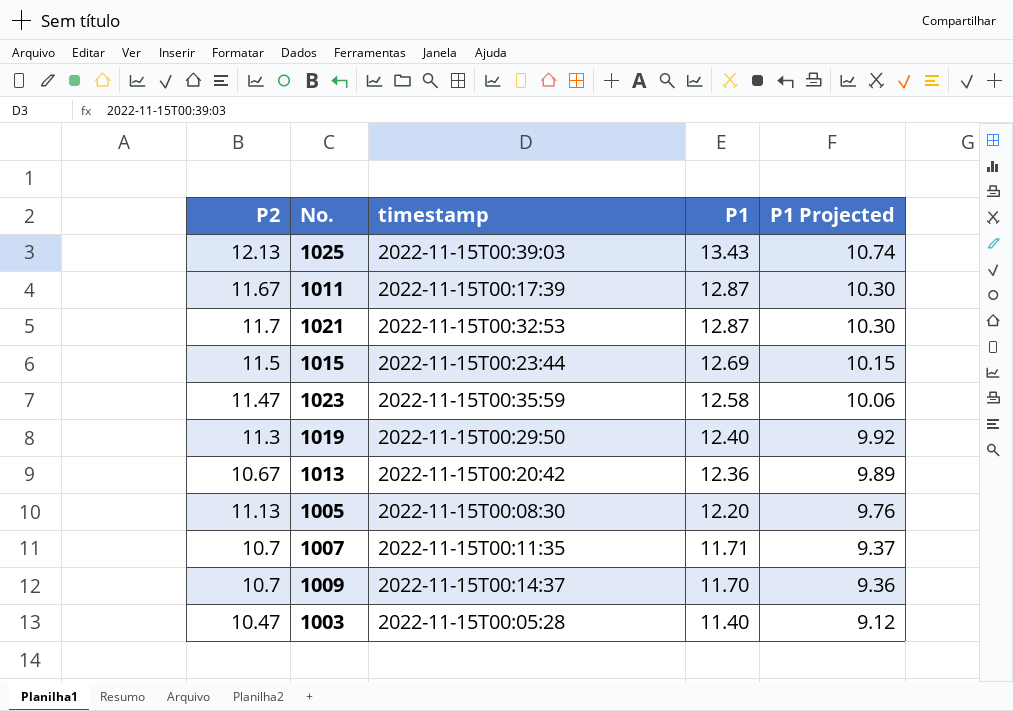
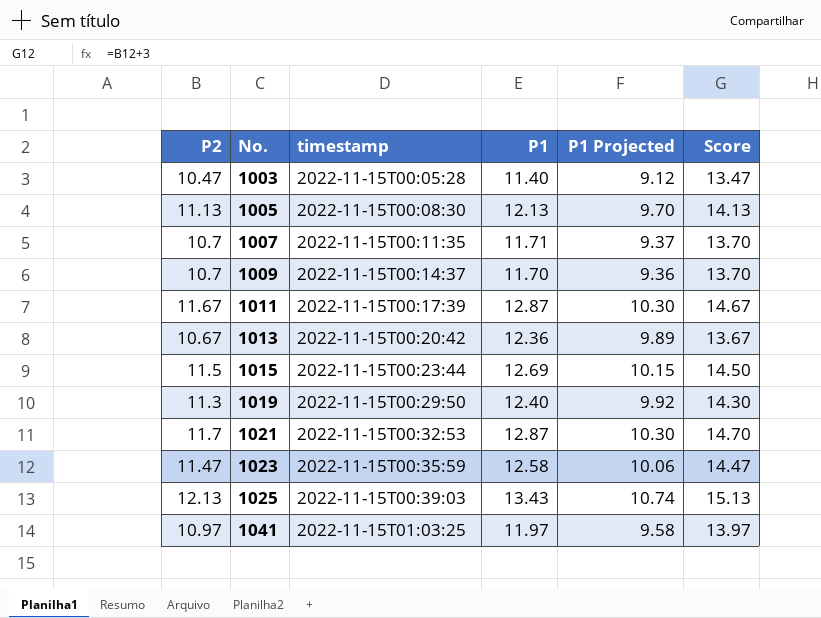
row order: P1 descending -> No. ascending
column Score | formula: none -> [P2] + 3
1005 | P1: 12.20 -> 12.13
1005 | P1 Projected: 9.76 -> 9.70
row 1041: none -> 10.97 | 2022-11-15T01:03:25 | 11.97 | 9.58 | 13.97

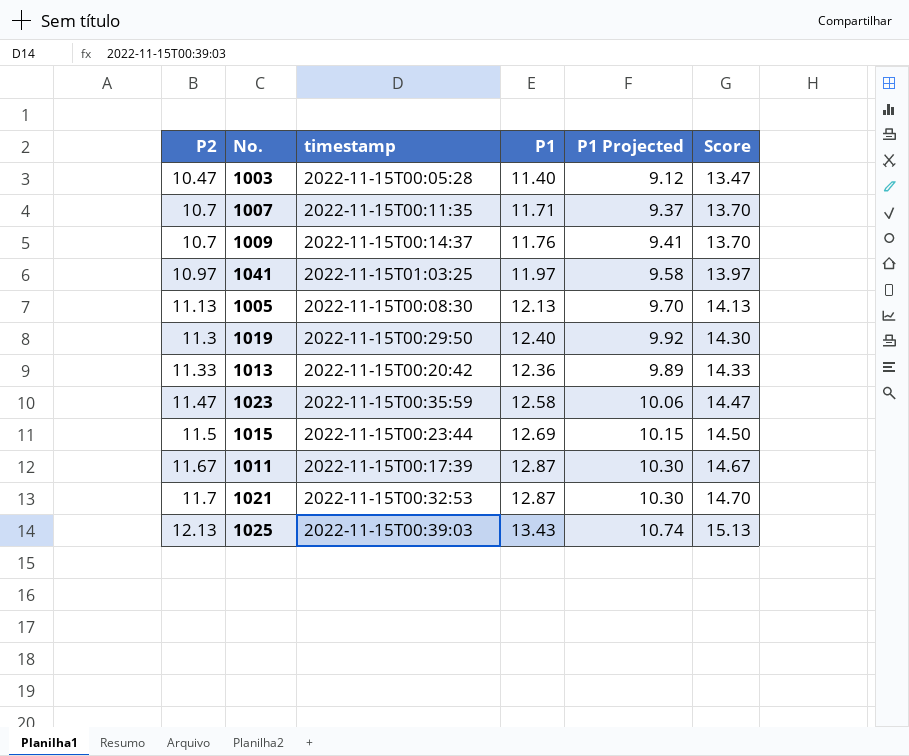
row order: No. ascending -> P2 ascending
1009 | P1: 11.70 -> 11.76
1009 | P1 Projected: 9.36 -> 9.41
1013 | P2: 10.67 -> 11.33
1013 | Score: 13.67 -> 14.33

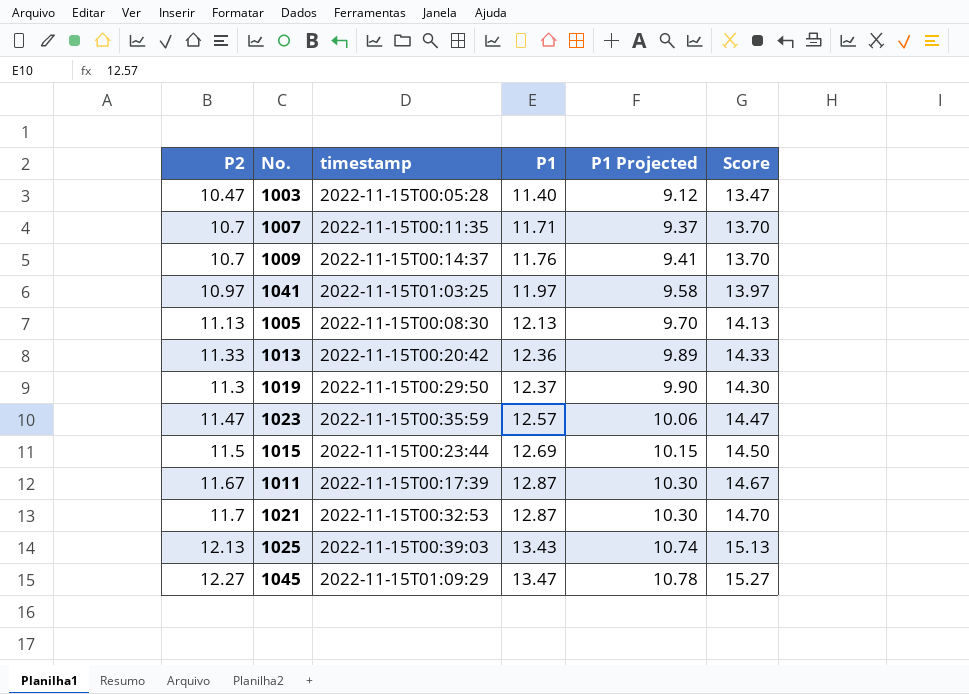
row order: P2 ascending -> P1 ascending
1019 | P1: 12.40 -> 12.37
1019 | P1 Projected: 9.92 -> 9.90
1023 | P1: 12.58 -> 12.57
row 1045: none -> 12.27 | 2022-11-15T01:09:29 | 13.47 | 10.78 | 15.27

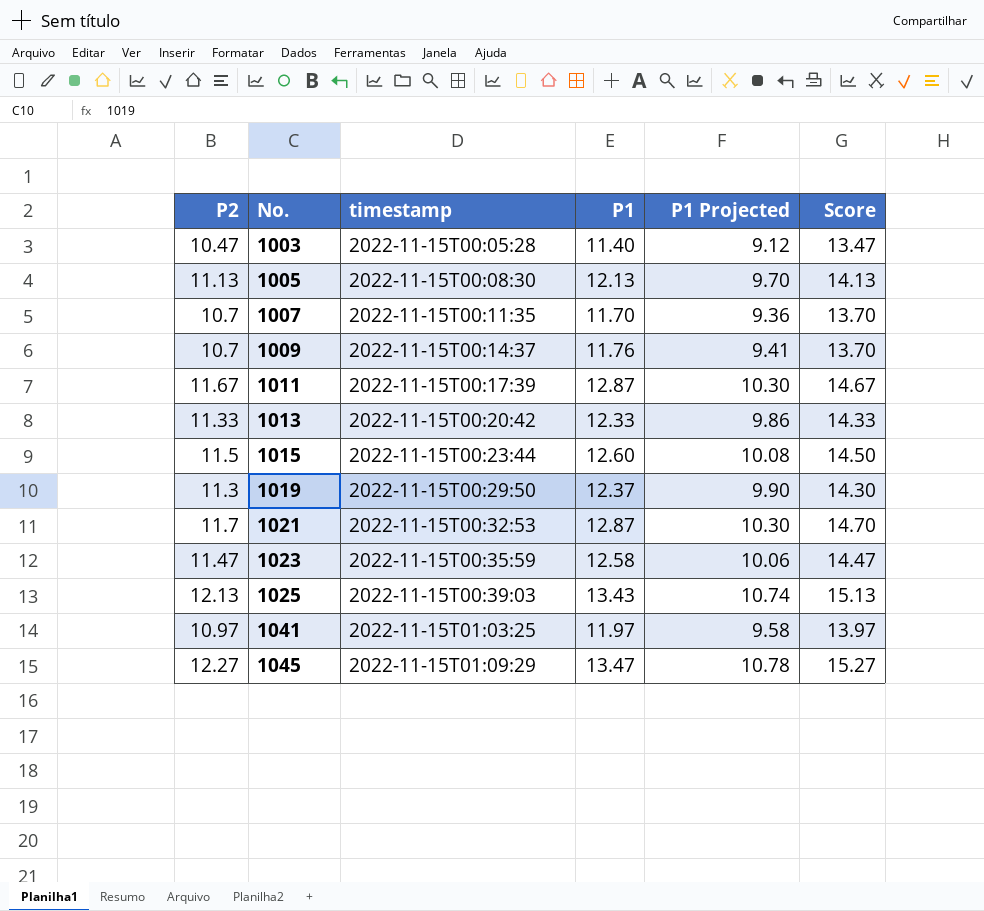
row order: P1 ascending -> No. ascending
1007 | P1: 11.71 -> 11.70
1007 | P1 Projected: 9.37 -> 9.36
1013 | P1: 12.36 -> 12.33
1013 | P1 Projected: 9.89 -> 9.86
1015 | P1: 12.69 -> 12.60
1015 | P1 Projected: 10.15 -> 10.08
1023 | P1: 12.57 -> 12.58

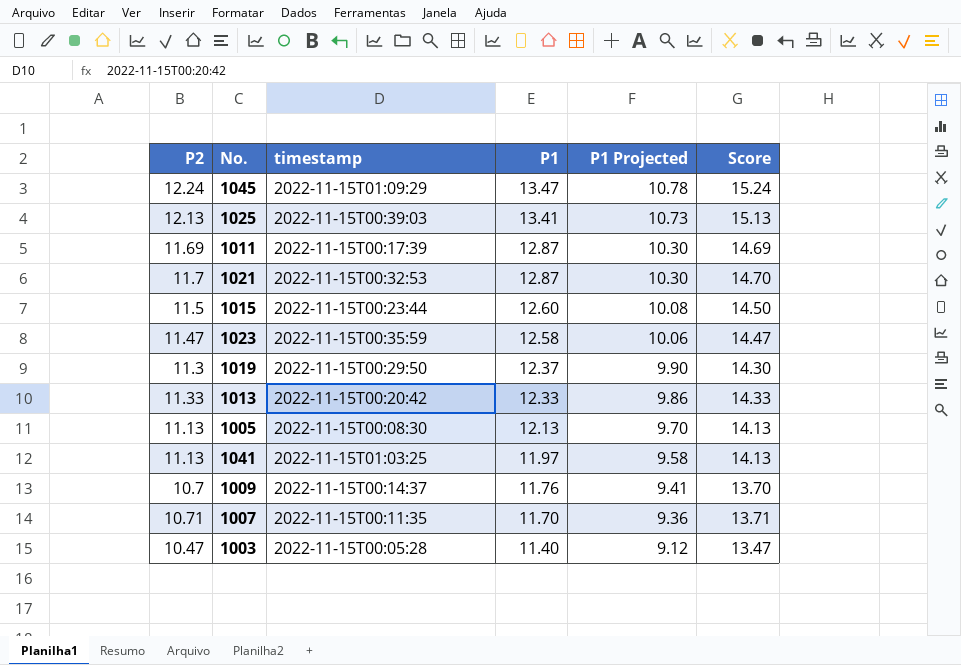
row order: No. ascending -> P1 descending
1045 | P2: 12.27 -> 12.24
1045 | Score: 15.27 -> 15.24
1025 | P1: 13.43 -> 13.41
1025 | P1 Projected: 10.74 -> 10.73
1011 | P2: 11.67 -> 11.69
1011 | Score: 14.67 -> 14.69
1041 | P2: 10.97 -> 11.13
1041 | Score: 13.97 -> 14.13
1007 | P2: 10.7 -> 10.71
1007 | Score: 13.70 -> 13.71

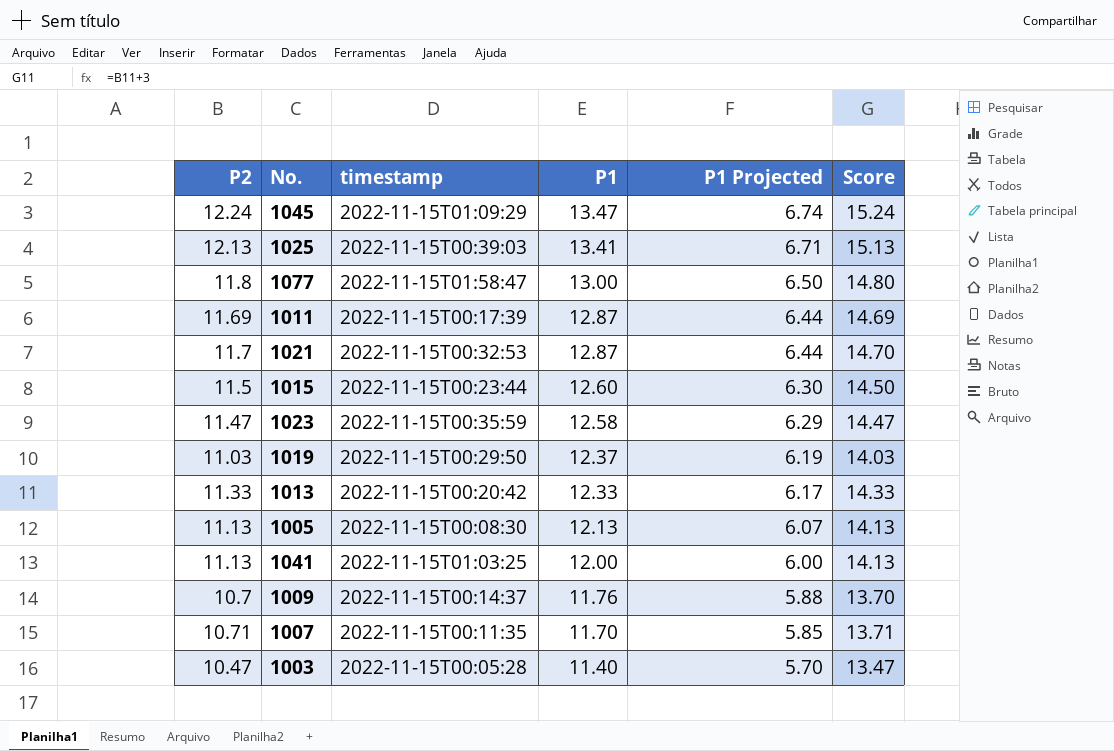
column P1 Projected | formula: [P1] * 0.8 -> [P1] * 0.5
row 1077: none -> 11.8 | 2022-11-15T01:58:47 | 13.00 | 6.50 | 14.80
1019 | P2: 11.3 -> 11.03
1019 | Score: 14.30 -> 14.03
1041 | P1: 11.97 -> 12.00

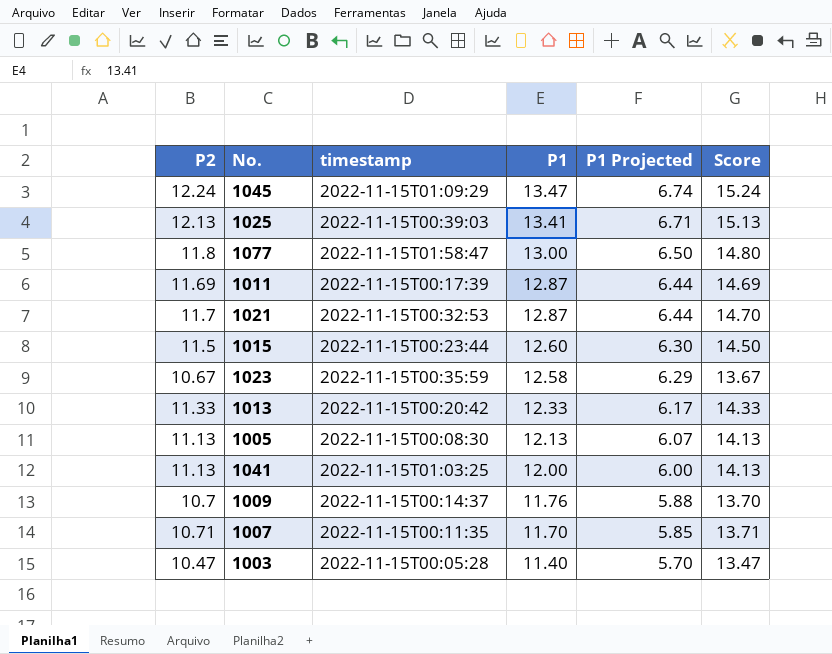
row 1019: 11.03 | 2022-11-15T00:29:50 | 12.37 | 6.19 | 14.03 -> none
1023 | P2: 11.47 -> 10.67
1023 | Score: 14.47 -> 13.67

